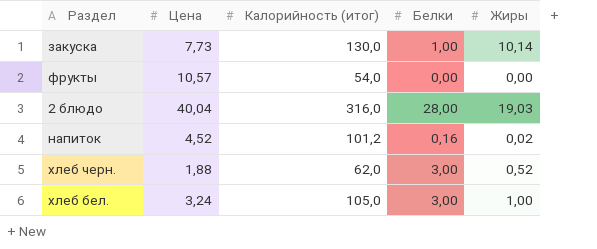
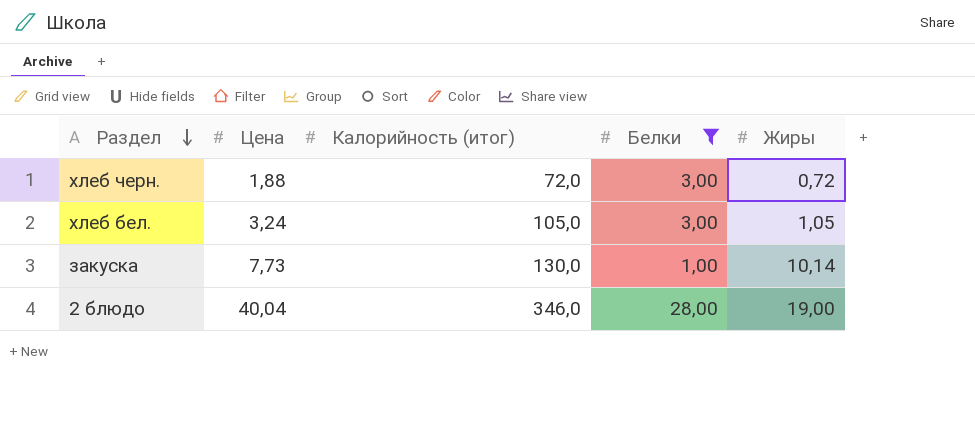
filter: none -> Белки >= 1,00
row order: none -> Раздел descending
хлеб черн. | Калорийность (итог): 62,0 -> 72,0
хлеб черн. | Жиры: 0,52 -> 0,72
хлеб бел. | Жиры: 1,00 -> 1,05
2 блюдо | Калорийность (итог): 316,0 -> 346,0
2 блюдо | Жиры: 19,03 -> 19,00

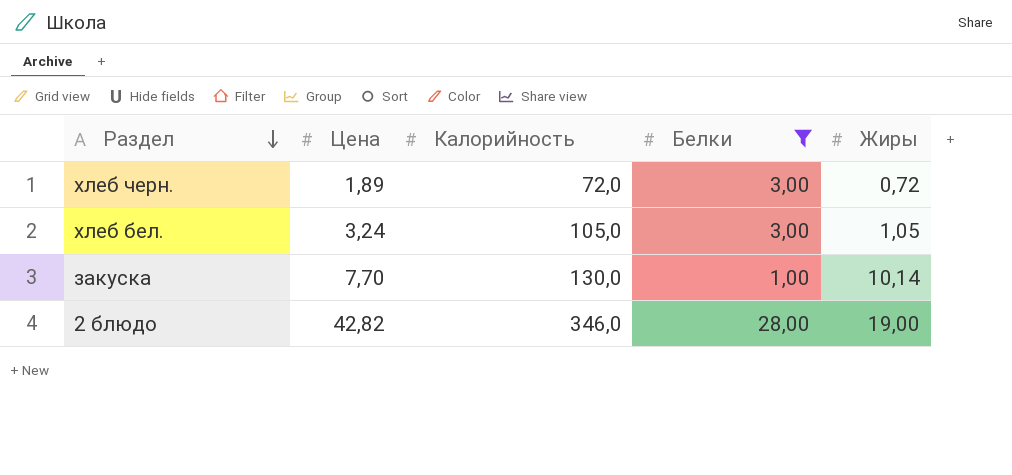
column name: Калорийность (итог) -> Калорийность
хлеб черн. | Цена: 1,88 -> 1,89
закуска | Цена: 7,73 -> 7,70
2 блюдо | Цена: 40,04 -> 42,82

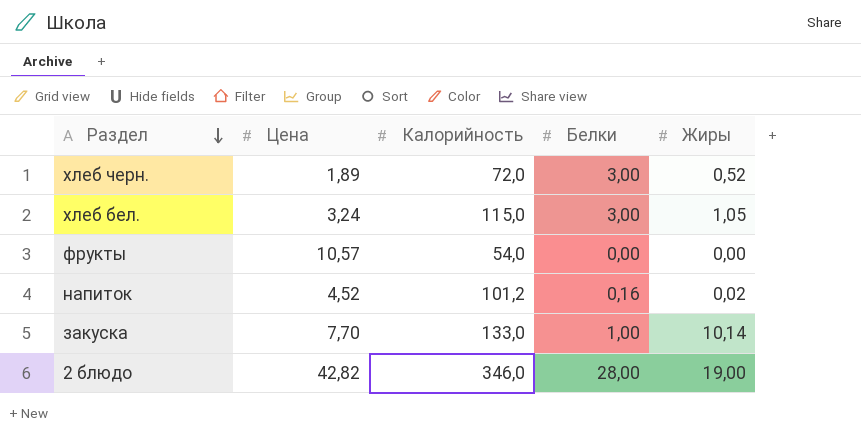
filter: Белки >= 1,00 -> none
хлеб черн. | Жиры: 0,72 -> 0,52
хлеб бел. | Калорийность: 105,0 -> 115,0
закуска | Калорийность: 130,0 -> 133,0

